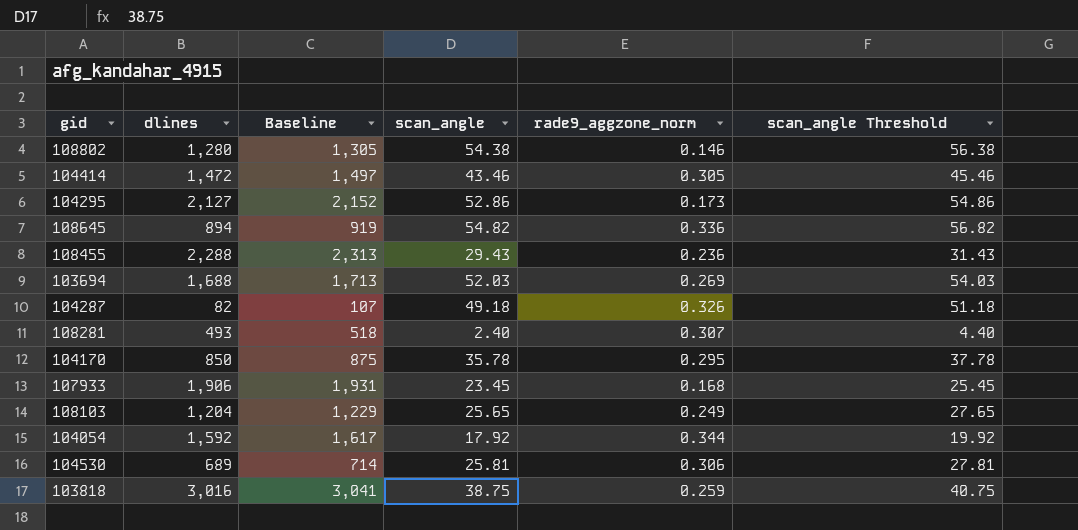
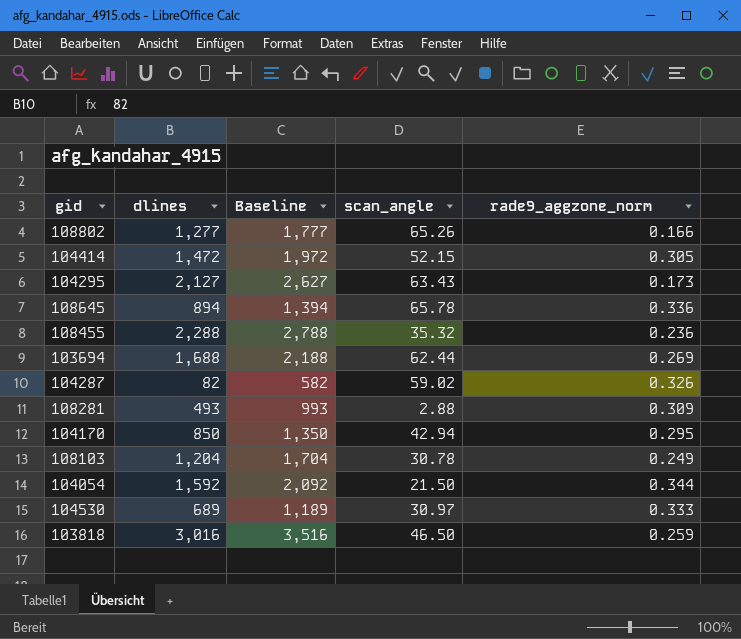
column scan_angle Threshold | formula: [scan_angle] + 2 -> none
column Baseline | formula: [dlines] + 25 -> [dlines] + 500
row 107933: 1,906 | 1,931 | 23.45 | 0.168 | 25.45 -> none
108802 | dlines: 1,280 -> 1,277
108802 | scan_angle: 54.38 -> 65.26
108802 | rade9_aggzone_norm: 0.146 -> 0.166
104414 | scan_angle: 43.46 -> 52.15
104295 | scan_angle: 52.86 -> 63.43
108645 | scan_angle: 54.82 -> 65.78
108455 | scan_angle: 29.43 -> 35.32
103694 | scan_angle: 52.03 -> 62.44
104287 | scan_angle: 49.18 -> 59.02
108281 | scan_angle: 2.40 -> 2.88
108281 | rade9_aggzone_norm: 0.307 -> 0.309
104170 | scan_angle: 35.78 -> 42.94
108103 | scan_angle: 25.65 -> 30.78
104054 | scan_angle: 17.92 -> 21.50
104530 | scan_angle: 25.81 -> 30.97
104530 | rade9_aggzone_norm: 0.306 -> 0.333
103818 | scan_angle: 38.75 -> 46.50

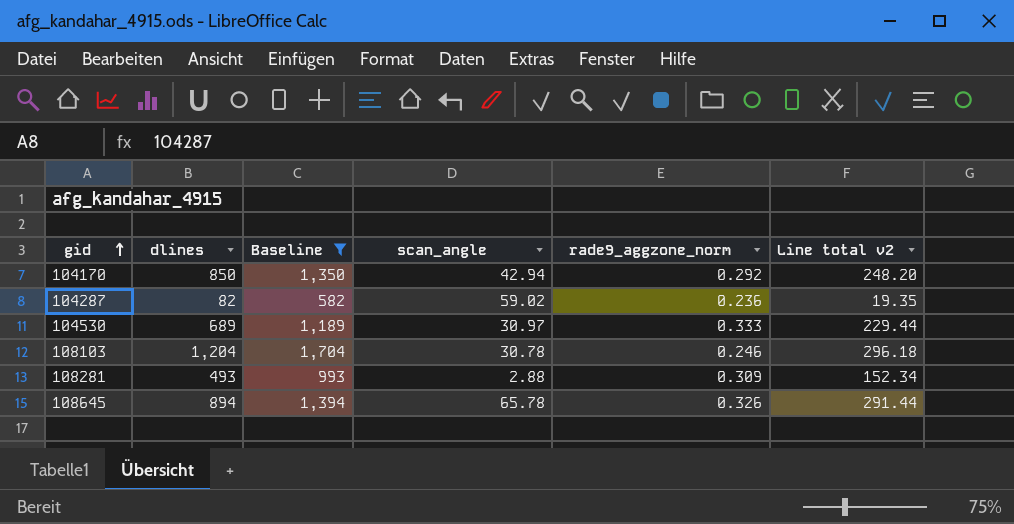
filter: none -> Baseline <= 1,704
row order: none -> gid ascending
column Line total v2 | formula: none -> [dlines] * [rade9_aggzone_norm]
104170 | rade9_aggzone_norm: 0.295 -> 0.292
104287 | rade9_aggzone_norm: 0.326 -> 0.236
108103 | rade9_aggzone_norm: 0.249 -> 0.246
108645 | rade9_aggzone_norm: 0.336 -> 0.326

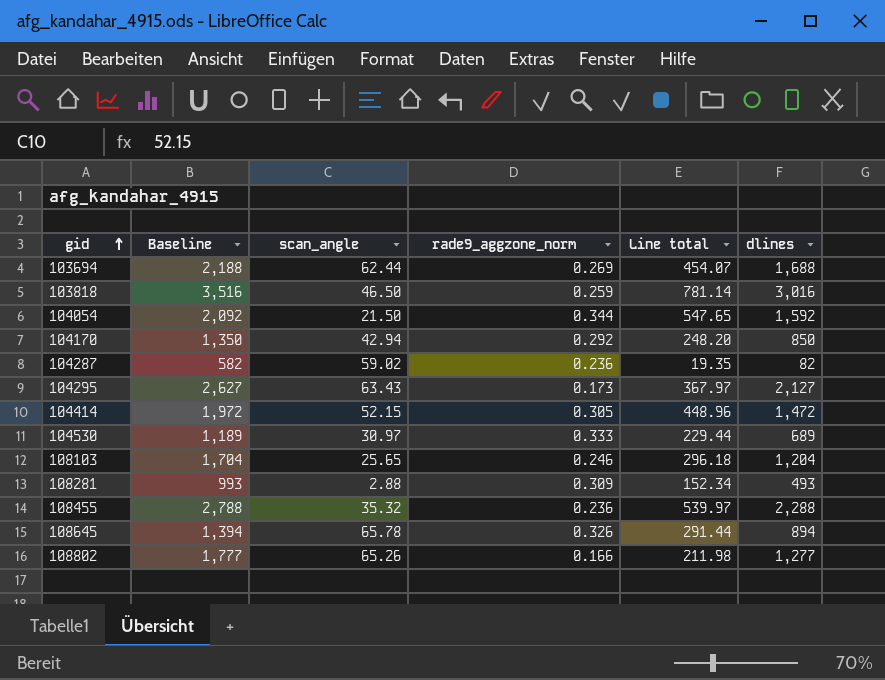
filter: Baseline <= 1,704 -> none
column name: Line total v2 -> Line total
column dlines | position: 2 -> 6
108103 | scan_angle: 30.78 -> 25.65

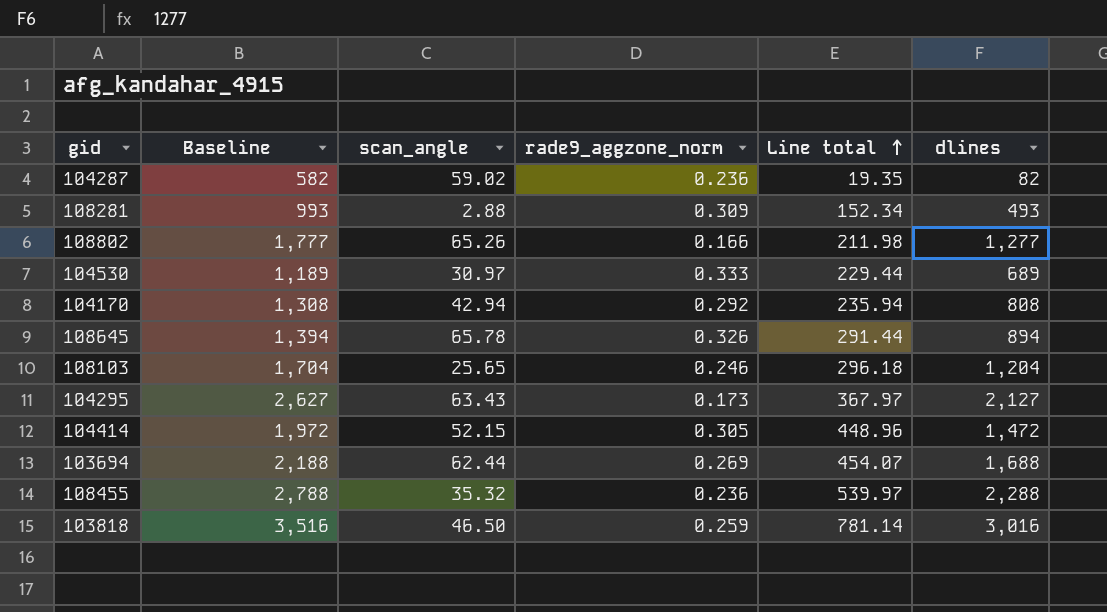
row order: gid ascending -> Line total ascending
row 104054: 2,092 | 21.50 | 0.344 | 547.65 | 1,592 -> none
104170 | Baseline: 1,350 -> 1,308
104170 | Line total: 248.20 -> 235.94
104170 | dlines: 850 -> 808

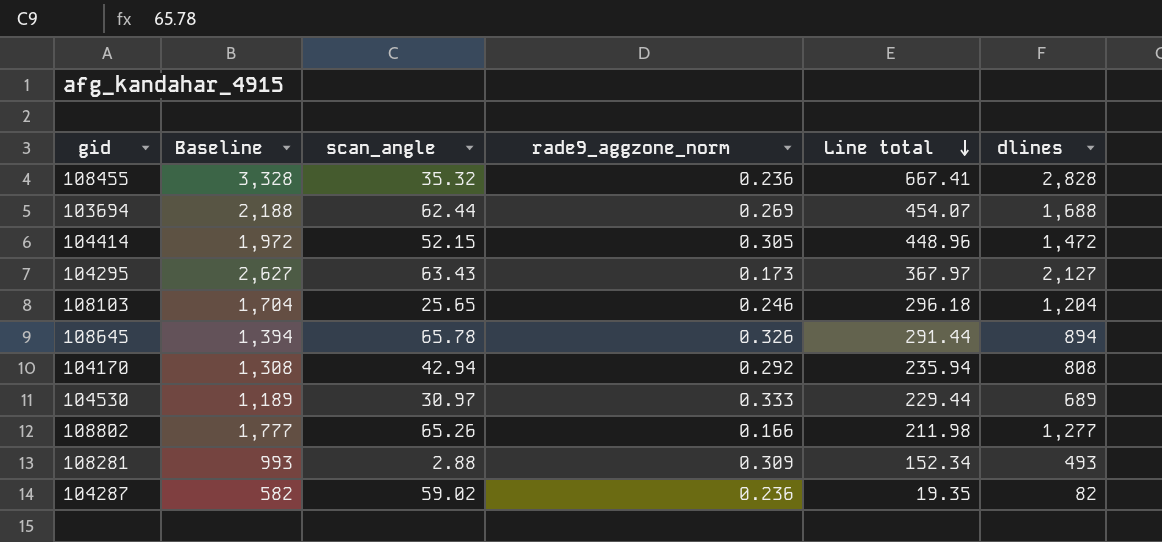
row order: Line total ascending -> Line total descending
row 103818: 3,516 | 46.50 | 0.259 | 781.14 | 3,016 -> none
108455 | Baseline: 2,788 -> 3,328
108455 | Line total: 539.97 -> 667.41
108455 | dlines: 2,288 -> 2,828

